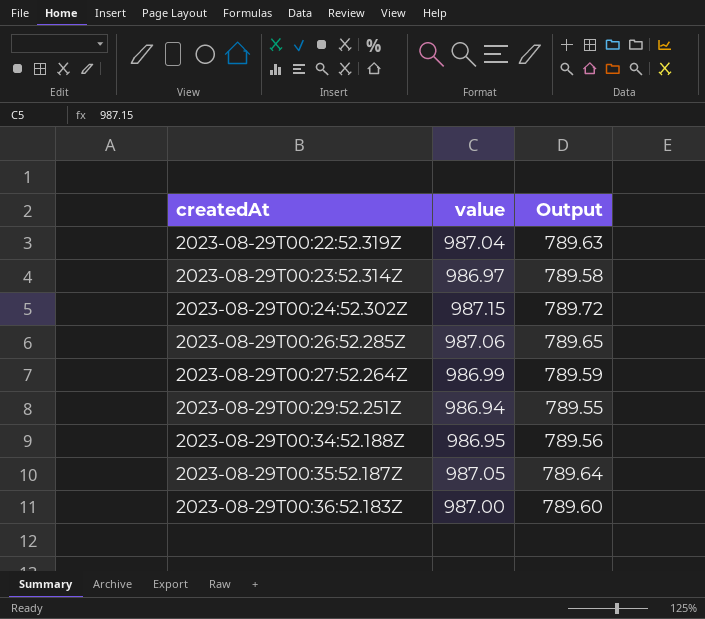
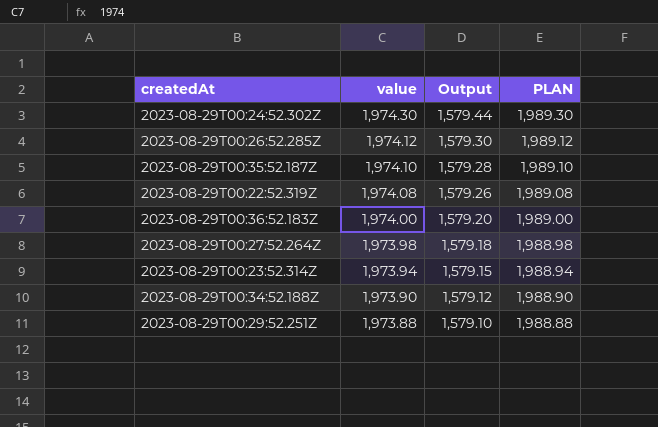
row order: createdAt ascending -> value descending
column PLAN | formula: none -> [value] + 15
2023-08-29T00:24:52.302Z | value: 987.15 -> 1,974.30
2023-08-29T00:24:52.302Z | Output: 789.72 -> 1,579.44
2023-08-29T00:26:52.285Z | value: 987.06 -> 1,974.12
2023-08-29T00:26:52.285Z | Output: 789.65 -> 1,579.30
2023-08-29T00:35:52.187Z | value: 987.05 -> 1,974.10
2023-08-29T00:35:52.187Z | Output: 789.64 -> 1,579.28
2023-08-29T00:22:52.319Z | value: 987.04 -> 1,974.08
2023-08-29T00:22:52.319Z | Output: 789.63 -> 1,579.26
2023-08-29T00:36:52.183Z | value: 987.00 -> 1,974.00
2023-08-29T00:36:52.183Z | Output: 789.60 -> 1,579.20
2023-08-29T00:27:52.264Z | value: 986.99 -> 1,973.98
2023-08-29T00:27:52.264Z | Output: 789.59 -> 1,579.18
2023-08-29T00:23:52.314Z | value: 986.97 -> 1,973.94
2023-08-29T00:23:52.314Z | Output: 789.58 -> 1,579.15
2023-08-29T00:34:52.188Z | value: 986.95 -> 1,973.90
2023-08-29T00:34:52.188Z | Output: 789.56 -> 1,579.12
2023-08-29T00:29:52.251Z | value: 986.94 -> 1,973.88
2023-08-29T00:29:52.251Z | Output: 789.55 -> 1,579.10

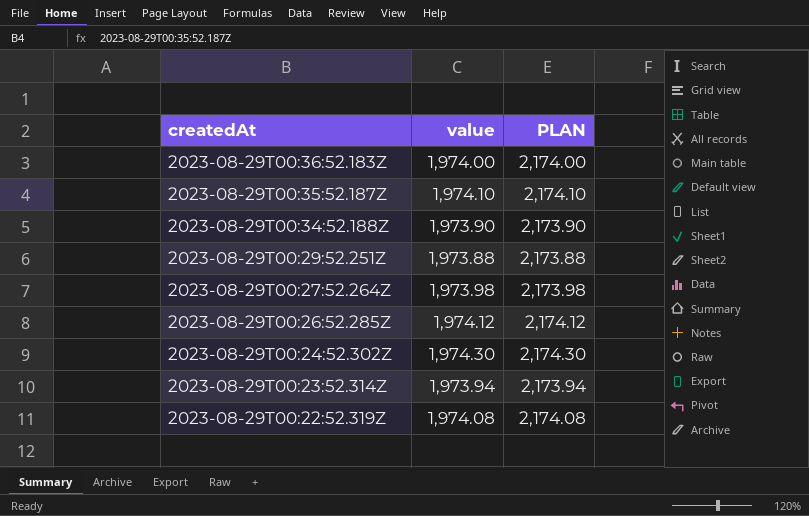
row order: value descending -> createdAt descending
column Output | formula: [value] * 0.8 -> none
column PLAN | formula: [value] + 15 -> [value] + 200

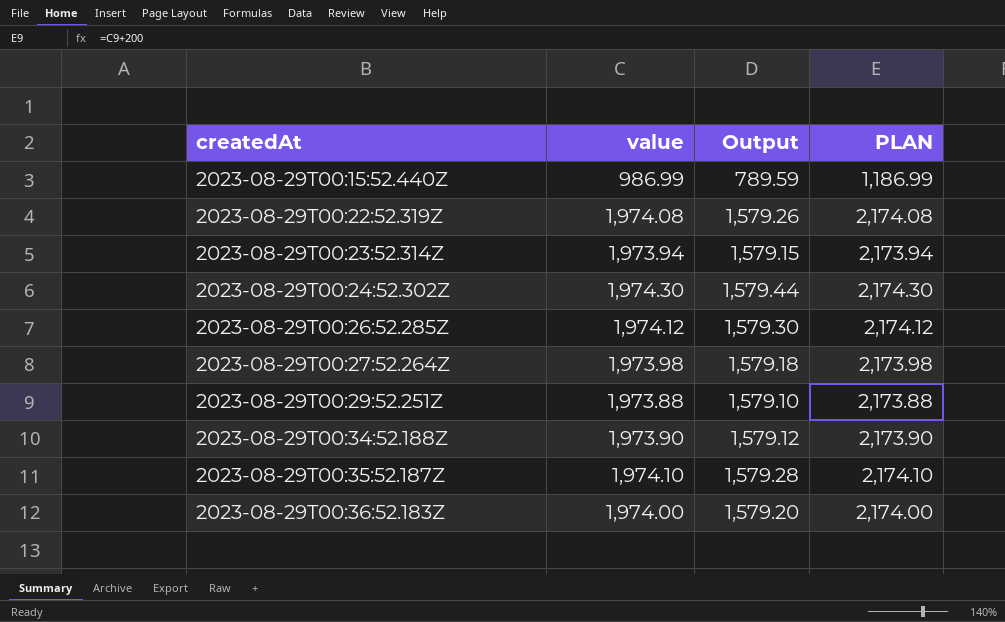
row order: createdAt descending -> createdAt ascending
column Output | formula: none -> [value] * 0.8
row 2023-08-29T00:15:52.440Z: none -> 986.99 | 789.59 | 1,186.99

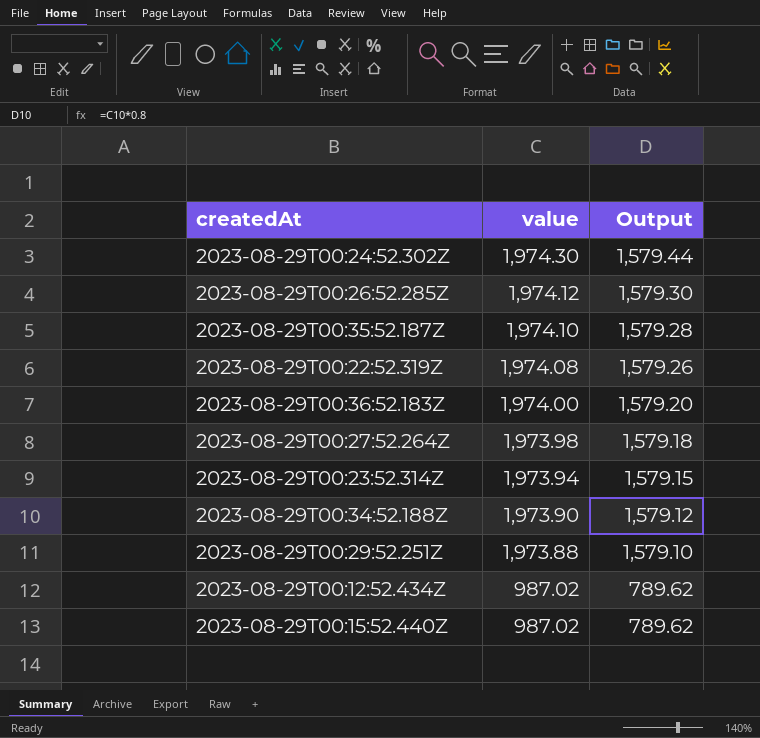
row order: createdAt ascending -> value descending
column PLAN | formula: [value] + 200 -> none
row 2023-08-29T00:12:52.434Z: none -> 987.02 | 789.62
2023-08-29T00:15:52.440Z | value: 986.99 -> 987.02
2023-08-29T00:15:52.440Z | Output: 789.59 -> 789.62

